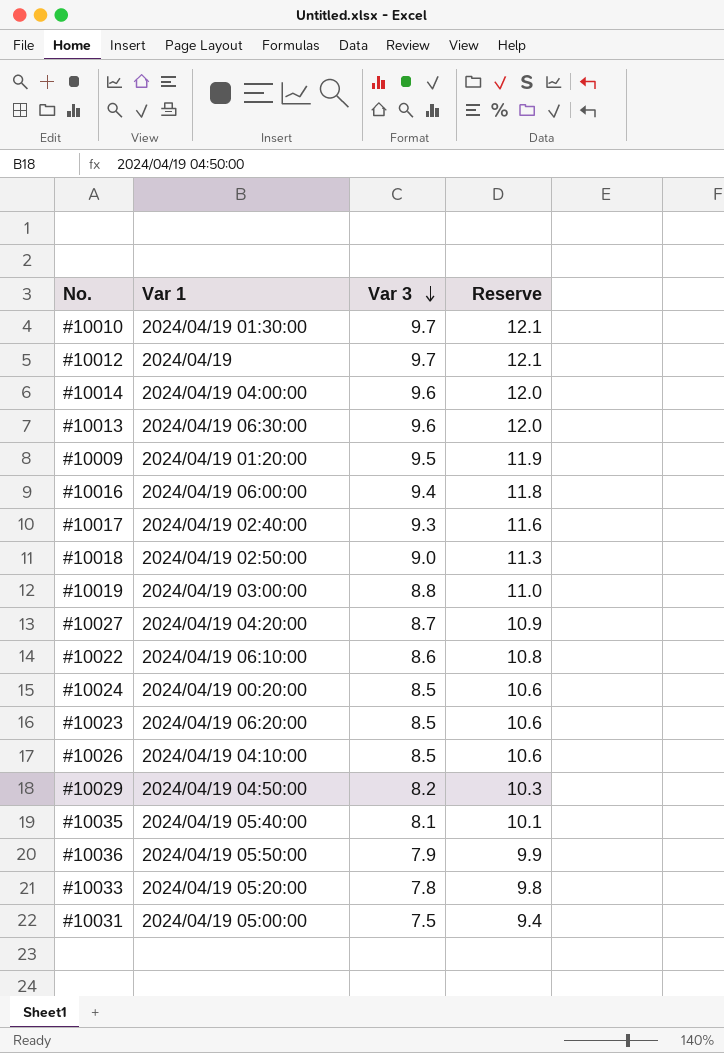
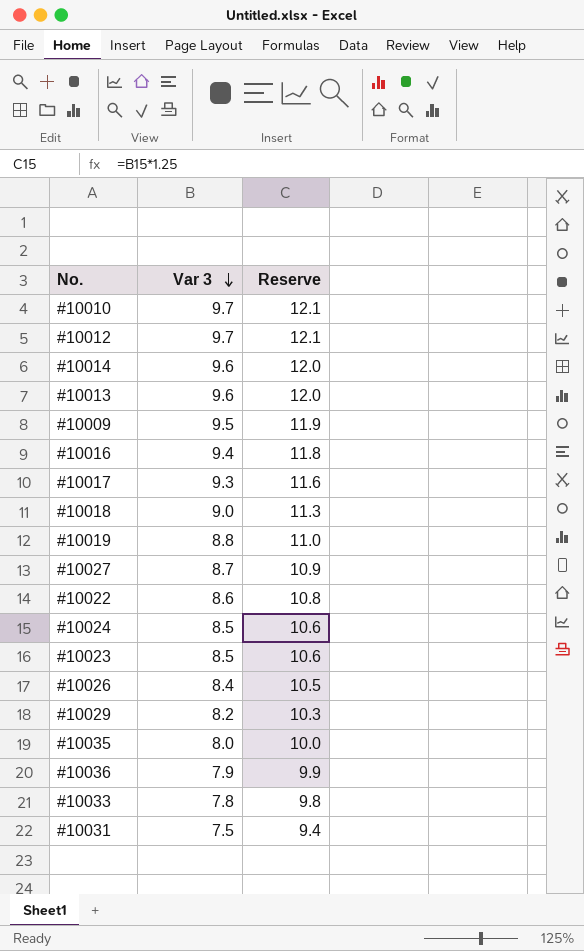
column Var 1 | position: 2 -> none
#10026 | Var 3: 8.5 -> 8.4
#10026 | Reserve: 10.6 -> 10.5
#10035 | Var 3: 8.1 -> 8.0
#10035 | Reserve: 10.1 -> 10.0

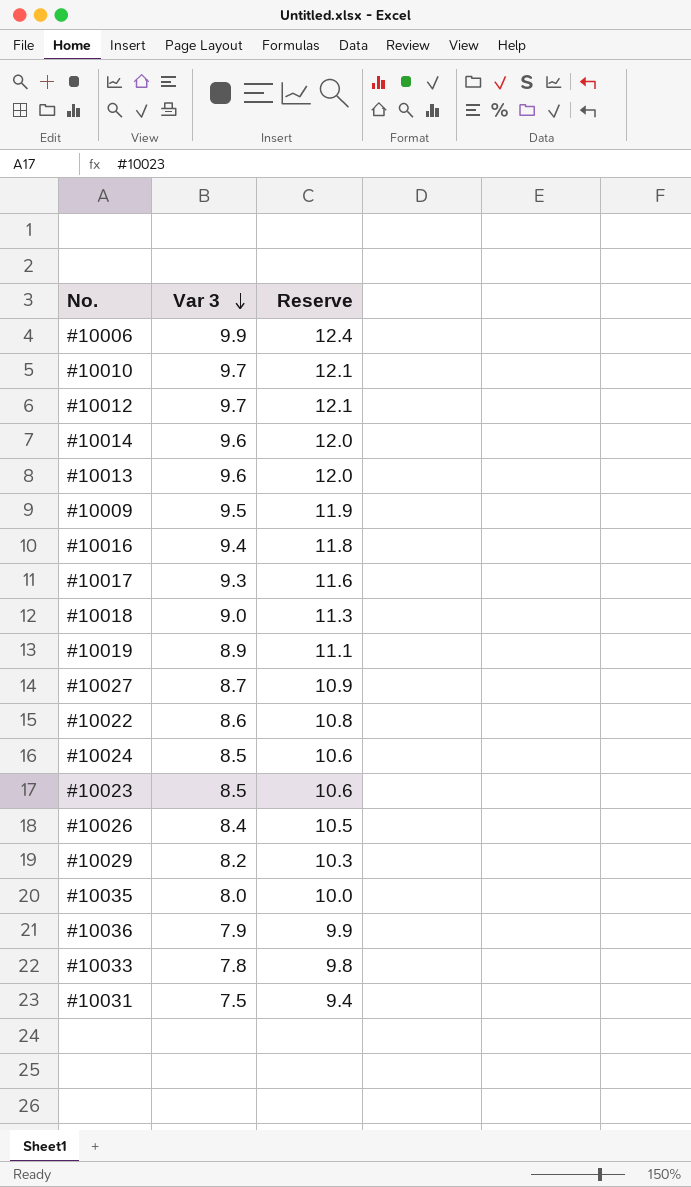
row #10006: none -> 9.9 | 12.4
#10019 | Var 3: 8.8 -> 8.9
#10019 | Reserve: 11.0 -> 11.1

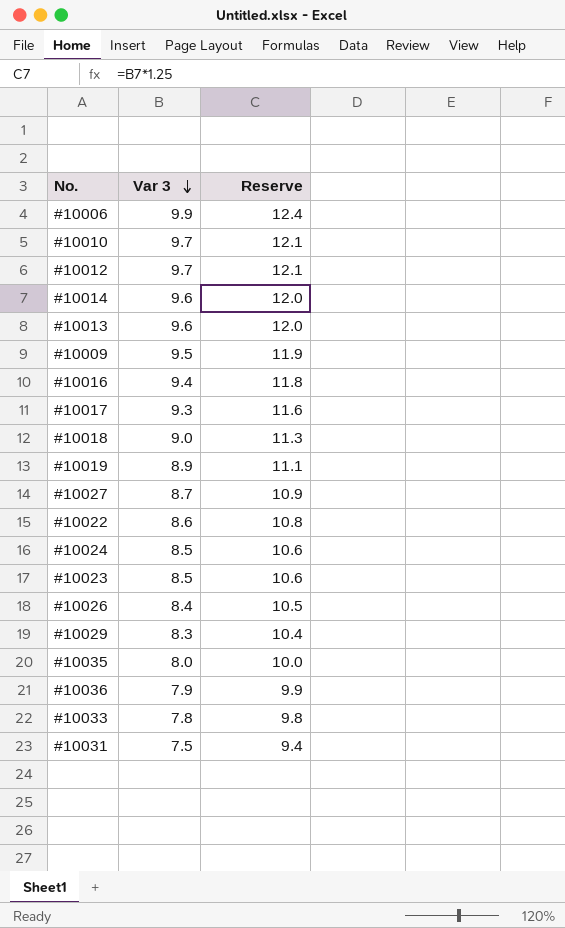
#10029 | Var 3: 8.2 -> 8.3
#10029 | Reserve: 10.3 -> 10.4

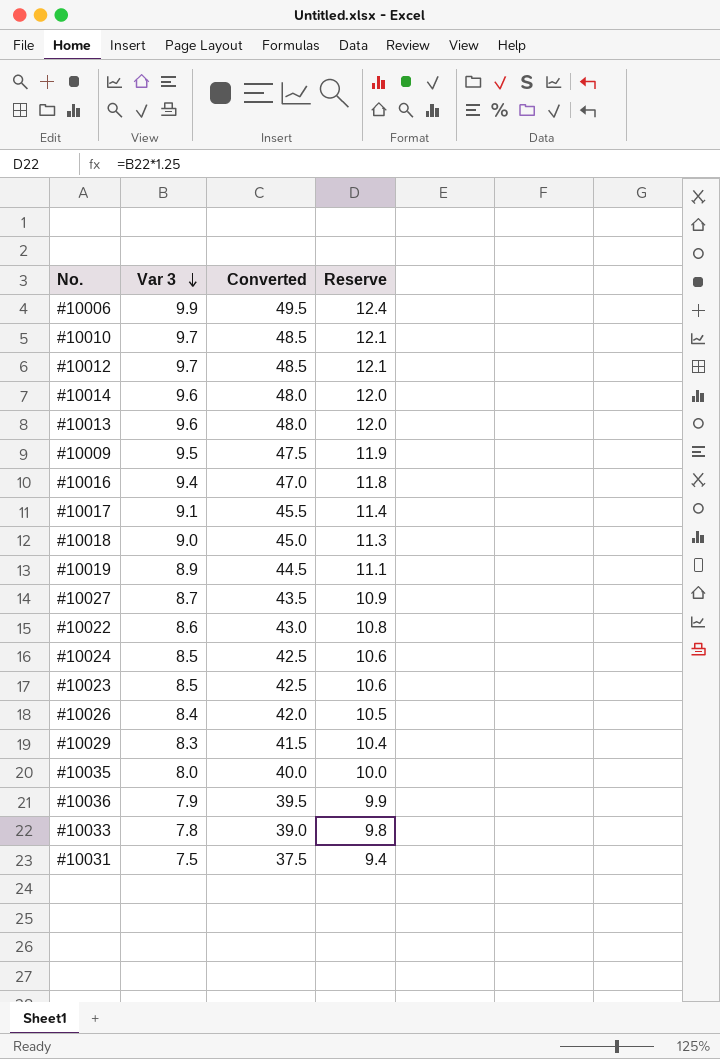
column Converted | formula: none -> [Var 3] * 5
#10017 | Var 3: 9.3 -> 9.1
#10017 | Reserve: 11.6 -> 11.4

